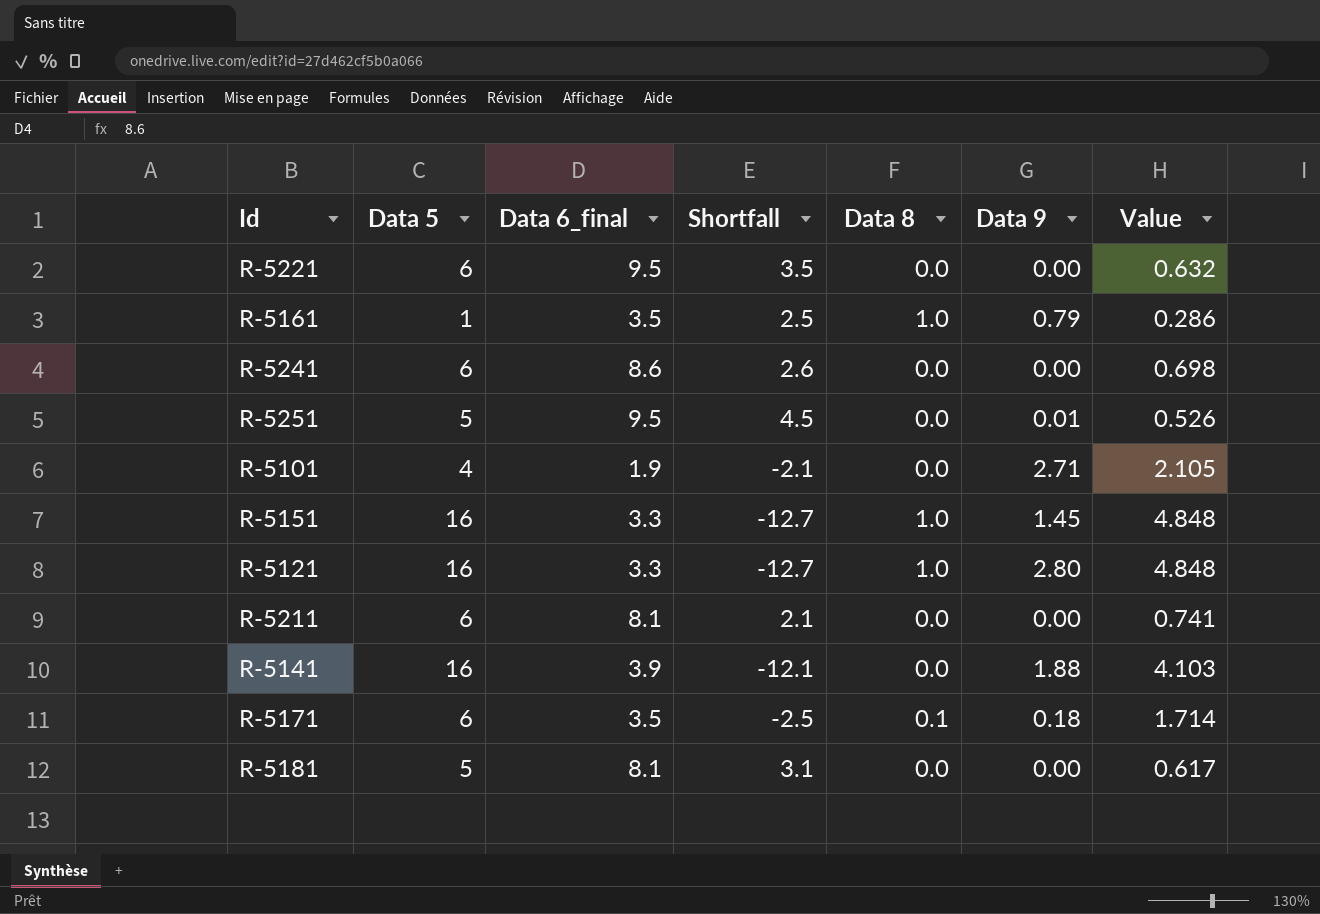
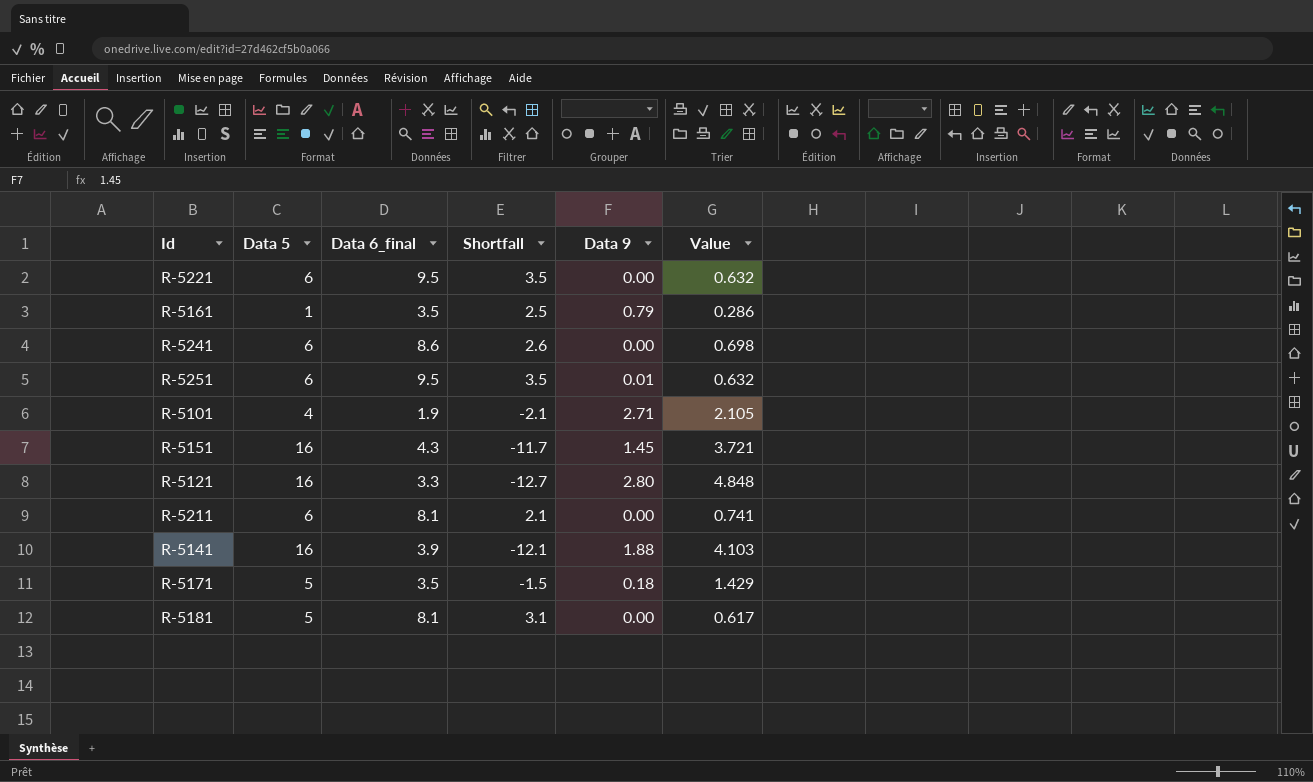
column Data 8 | position: 5 -> none
R-5251 | Data 5: 5 -> 6
R-5251 | Shortfall: 4.5 -> 3.5
R-5251 | Value: 0.526 -> 0.632
R-5151 | Data 6_final: 3.3 -> 4.3
R-5151 | Shortfall: -12.7 -> -11.7
R-5151 | Value: 4.848 -> 3.721
R-5171 | Data 5: 6 -> 5
R-5171 | Shortfall: -2.5 -> -1.5
R-5171 | Value: 1.714 -> 1.429

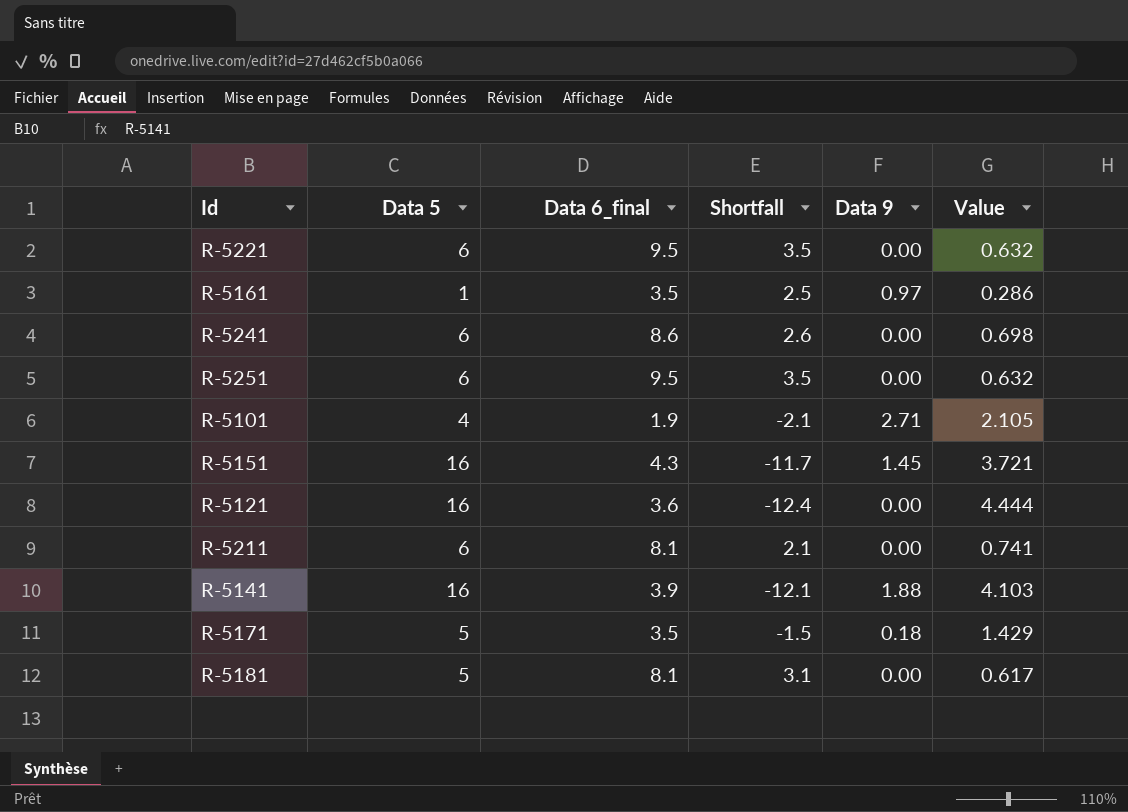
R-5161 | Data 9: 0.79 -> 0.97
R-5251 | Data 9: 0.01 -> 0.00
R-5121 | Data 6_final: 3.3 -> 3.6
R-5121 | Shortfall: -12.7 -> -12.4
R-5121 | Data 9: 2.80 -> 0.00
R-5121 | Value: 4.848 -> 4.444

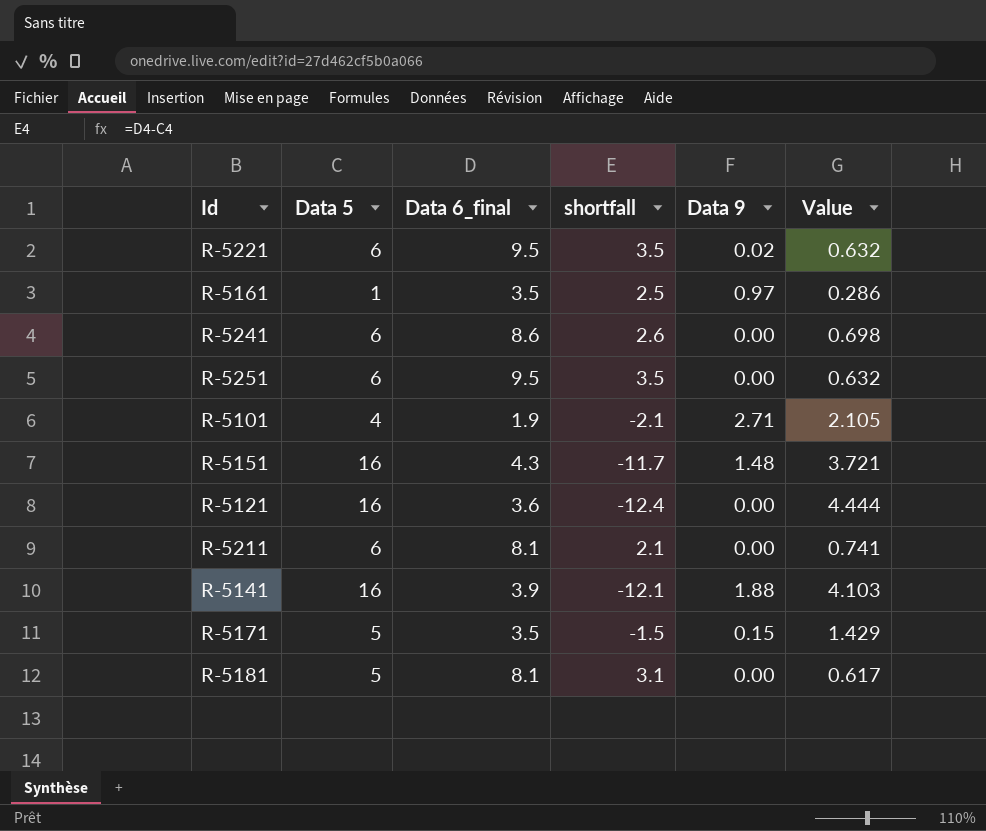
column name: Shortfall -> shortfall
R-5221 | Data 9: 0.00 -> 0.02
R-5151 | Data 9: 1.45 -> 1.48
R-5171 | Data 9: 0.18 -> 0.15

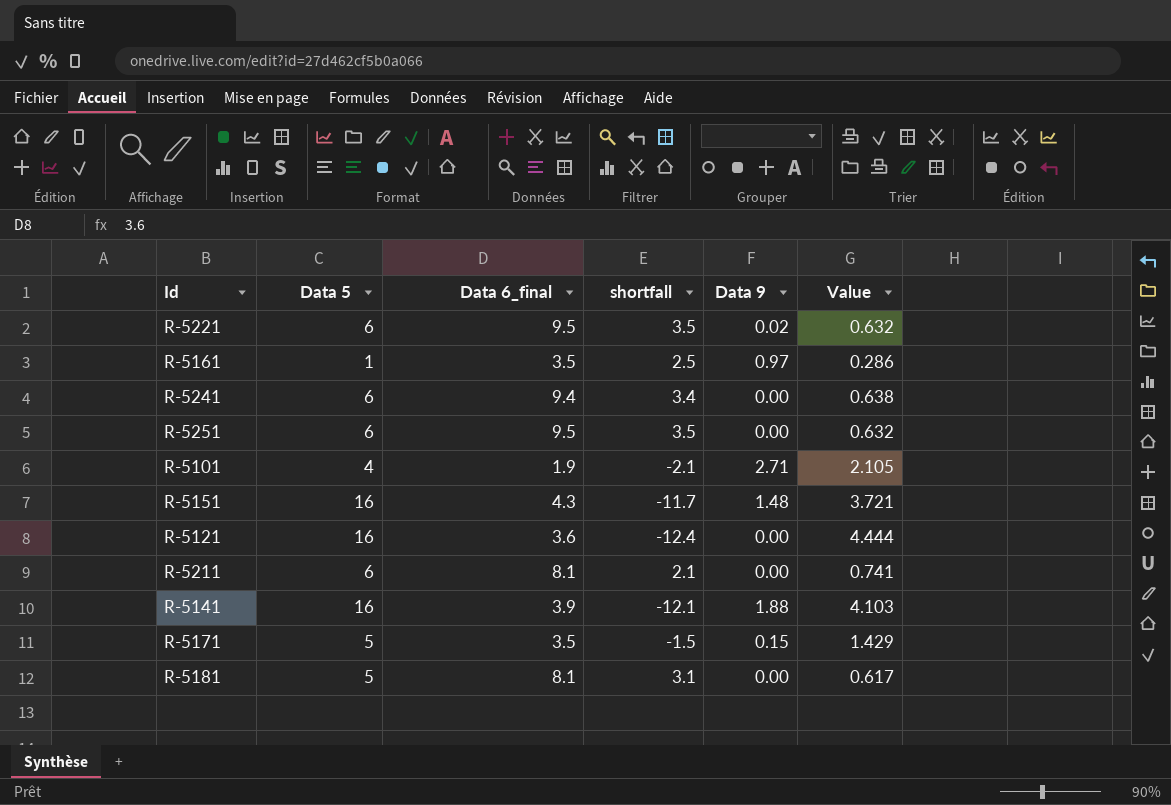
R-5241 | Data 6_final: 8.6 -> 9.4
R-5241 | shortfall: 2.6 -> 3.4
R-5241 | Value: 0.698 -> 0.638

